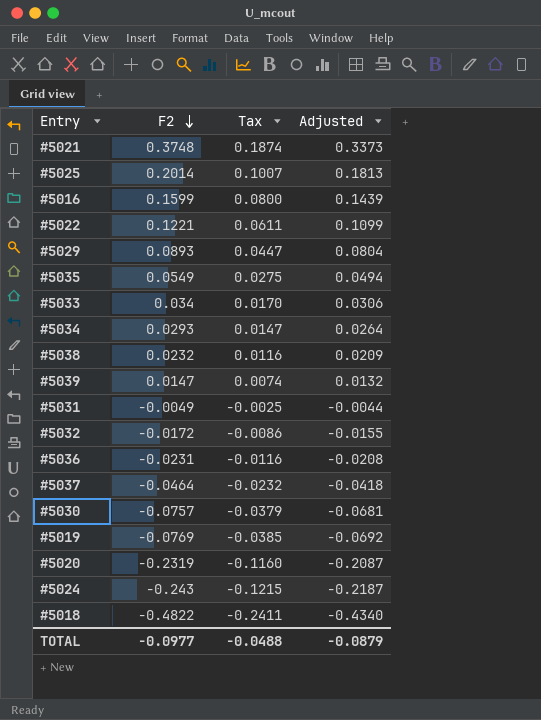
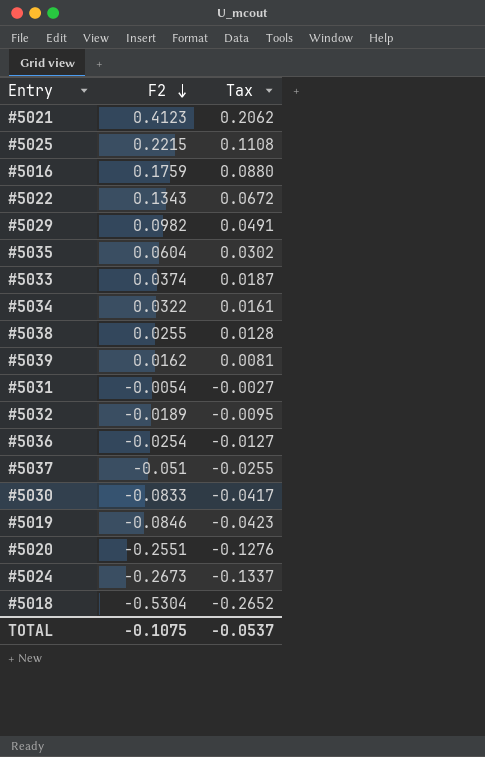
column Adjusted | formula: [F2] * 0.9 -> none
#5021 | F2: 0.3748 -> 0.4123
#5021 | Tax: 0.1874 -> 0.2062
#5025 | F2: 0.2014 -> 0.2215
#5025 | Tax: 0.1007 -> 0.1108
#5016 | F2: 0.1599 -> 0.1759
#5016 | Tax: 0.0800 -> 0.0880
#5022 | F2: 0.1221 -> 0.1343
#5022 | Tax: 0.0611 -> 0.0672
#5029 | F2: 0.0893 -> 0.0982
#5029 | Tax: 0.0447 -> 0.0491
#5035 | F2: 0.0549 -> 0.0604
#5035 | Tax: 0.0275 -> 0.0302
#5033 | F2: 0.034 -> 0.0374
#5033 | Tax: 0.0170 -> 0.0187
#5034 | F2: 0.0293 -> 0.0322
#5034 | Tax: 0.0147 -> 0.0161
#5038 | F2: 0.0232 -> 0.0255
#5038 | Tax: 0.0116 -> 0.0128
#5039 | F2: 0.0147 -> 0.0162
#5039 | Tax: 0.0074 -> 0.0081
#5031 | F2: -0.0049 -> -0.0054
#5031 | Tax: -0.0025 -> -0.0027
#5032 | F2: -0.0172 -> -0.0189
#5032 | Tax: -0.0086 -> -0.0095
#5036 | F2: -0.0231 -> -0.0254
#5036 | Tax: -0.0116 -> -0.0127
#5037 | F2: -0.0464 -> -0.051
#5037 | Tax: -0.0232 -> -0.0255
#5030 | F2: -0.0757 -> -0.0833
#5030 | Tax: -0.0379 -> -0.0417
#5019 | F2: -0.0769 -> -0.0846
#5019 | Tax: -0.0385 -> -0.0423
#5020 | F2: -0.2319 -> -0.2551
#5020 | Tax: -0.1160 -> -0.1276
#5024 | F2: -0.243 -> -0.2673
#5024 | Tax: -0.1215 -> -0.1337
#5018 | F2: -0.4822 -> -0.5304
#5018 | Tax: -0.2411 -> -0.2652
TOTAL | F2: -0.0977 -> -0.1075
TOTAL | Tax: -0.0488 -> -0.0537

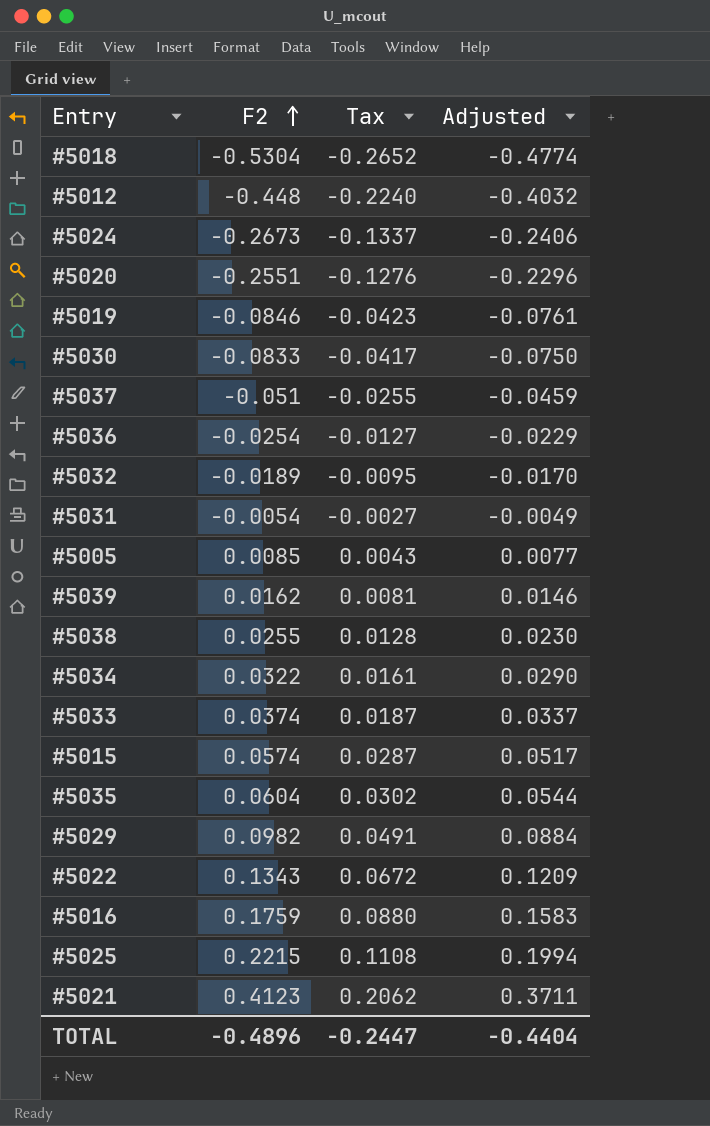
row order: F2 descending -> F2 ascending
column Adjusted | formula: none -> [F2] * 0.9
row #5012: none -> -0.448 | -0.2240 | -0.4032
row #5005: none -> 0.0085 | 0.0043 | 0.0077
row #5015: none -> 0.0574 | 0.0287 | 0.0517
TOTAL | F2: -0.1075 -> -0.4896
TOTAL | Tax: -0.0537 -> -0.2447

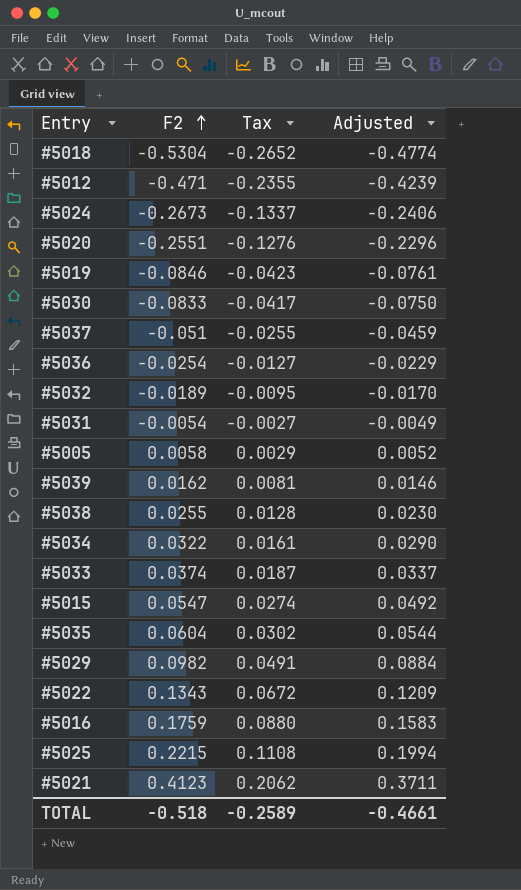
#5012 | F2: -0.448 -> -0.471
#5012 | Tax: -0.2240 -> -0.2355
#5012 | Adjusted: -0.4032 -> -0.4239
#5005 | F2: 0.0085 -> 0.0058
#5005 | Tax: 0.0043 -> 0.0029
#5005 | Adjusted: 0.0077 -> 0.0052
#5015 | F2: 0.0574 -> 0.0547
#5015 | Tax: 0.0287 -> 0.0274
#5015 | Adjusted: 0.0517 -> 0.0492
TOTAL | F2: -0.4896 -> -0.518
TOTAL | Tax: -0.2447 -> -0.2589
TOTAL | Adjusted: -0.4404 -> -0.4661

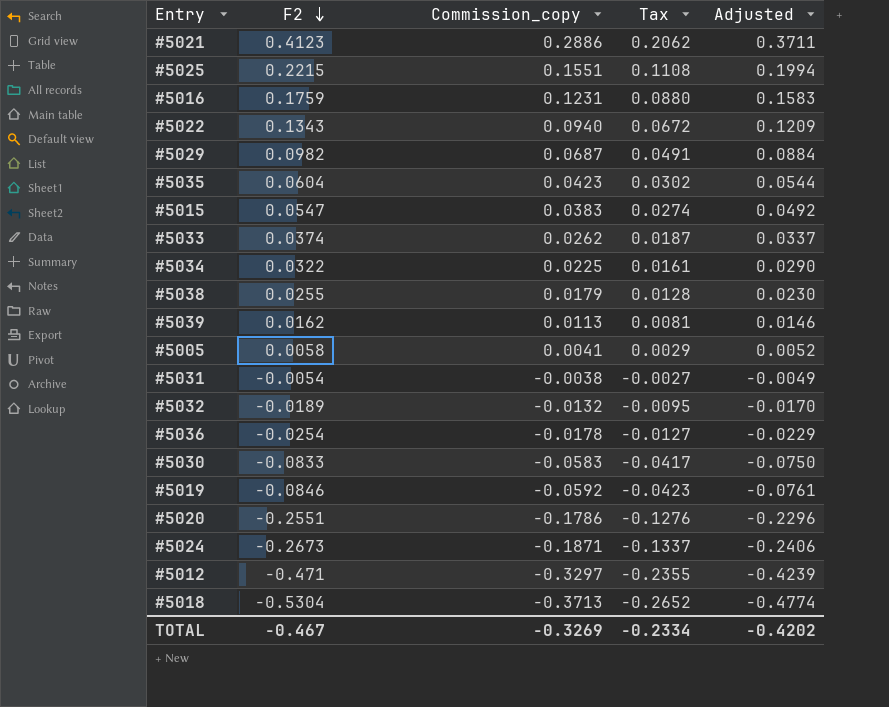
row order: F2 ascending -> F2 descending
column Commission_copy | formula: none -> [F2] * 0.7
row #5037: -0.051 | -0.0255 | -0.0459 -> none
TOTAL | F2: -0.518 -> -0.467
TOTAL | Tax: -0.2589 -> -0.2334
TOTAL | Adjusted: -0.4661 -> -0.4202

